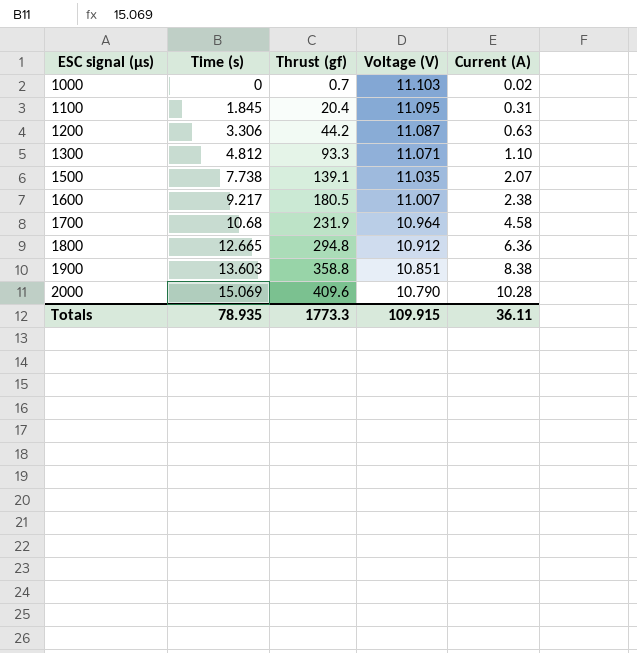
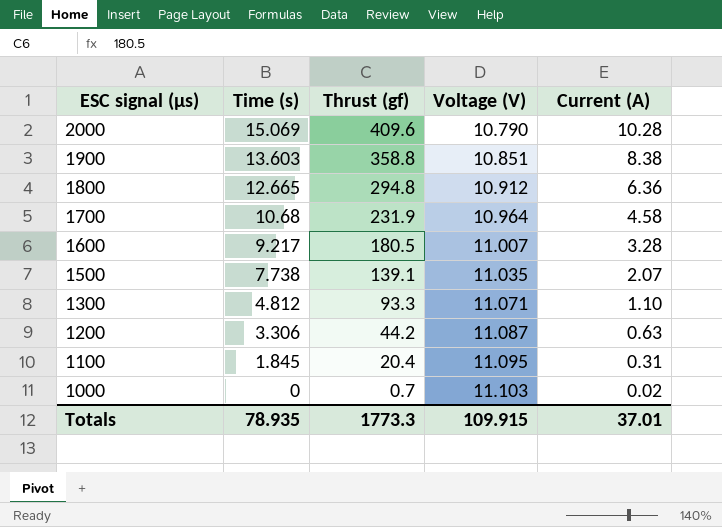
row order: ESC signal (µs) ascending -> ESC signal (µs) descending
1600 | Current (A): 2.38 -> 3.28
Totals | Current (A): 36.11 -> 37.01

